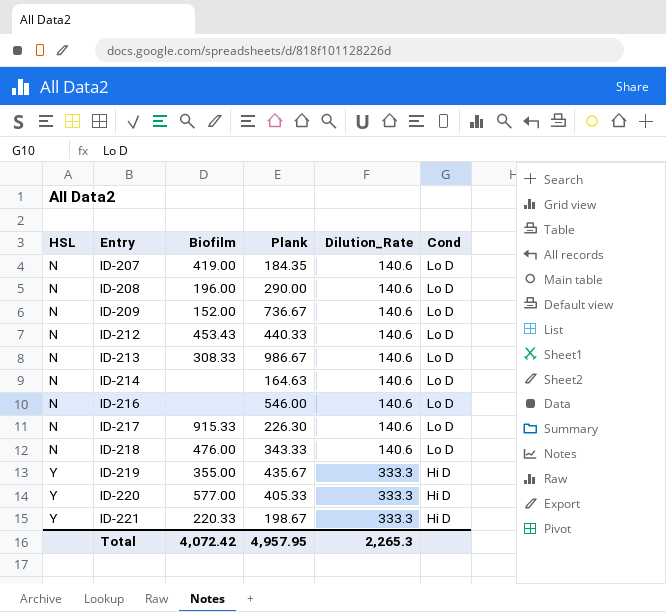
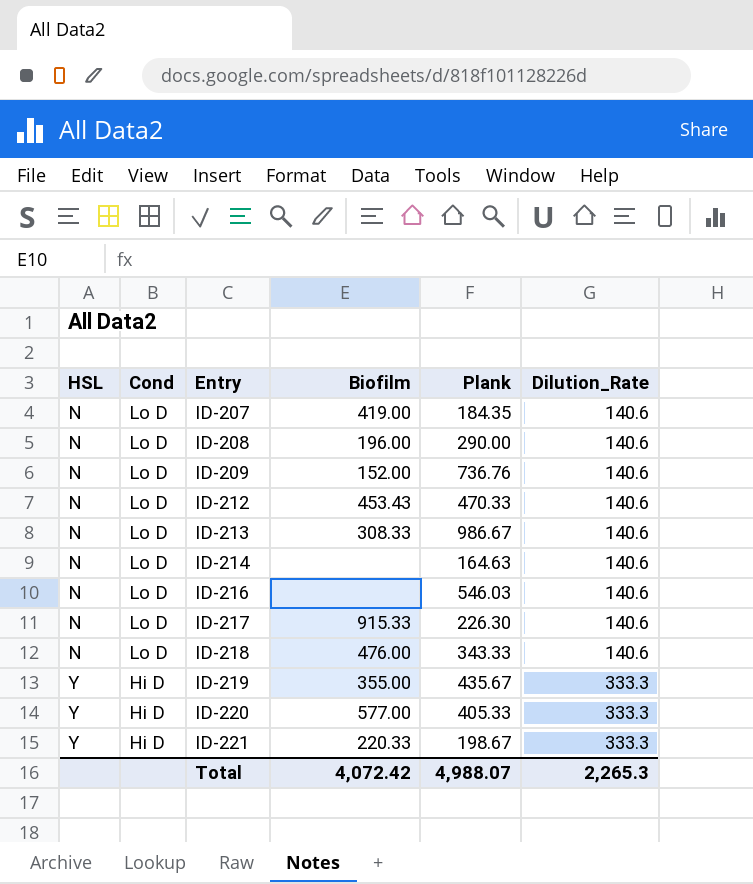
column Cond | position: 6 -> 2
ID-209 | Plank: 736.67 -> 736.76
ID-212 | Plank: 440.33 -> 470.33
ID-216 | Plank: 546.00 -> 546.03
Total | Plank: 4,957.95 -> 4,988.07

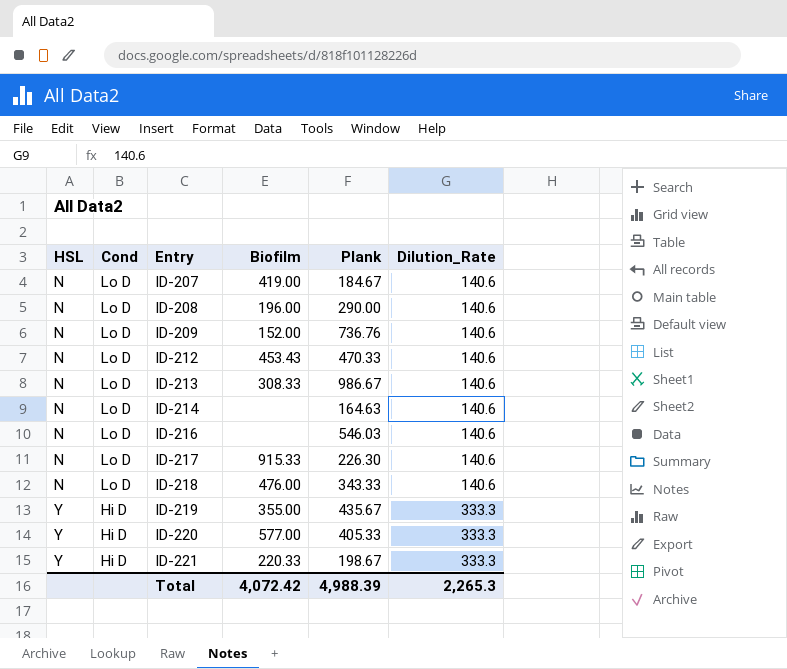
ID-207 | Plank: 184.35 -> 184.67
Total | Plank: 4,988.07 -> 4,988.39

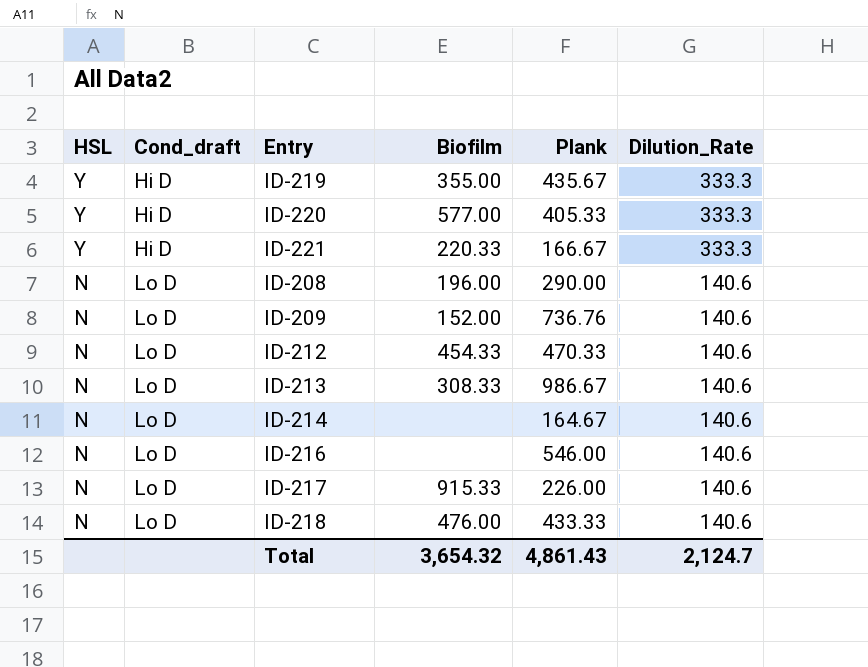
row order: HSL ascending -> HSL descending
column name: Cond -> Cond_draft
row ID-207: N | Lo D | 419.00 | 184.67 | 140.6 -> none
ID-221 | Plank: 198.67 -> 166.67
ID-212 | Biofilm: 453.43 -> 454.33
ID-214 | Plank: 164.63 -> 164.67
ID-216 | Plank: 546.03 -> 546.00
ID-217 | Plank: 226.30 -> 226.00
ID-218 | Plank: 343.33 -> 433.33
Total | Biofilm: 4,072.42 -> 3,654.32
Total | Plank: 4,988.39 -> 4,861.43
Total | Dilution_Rate: 2,265.3 -> 2,124.7

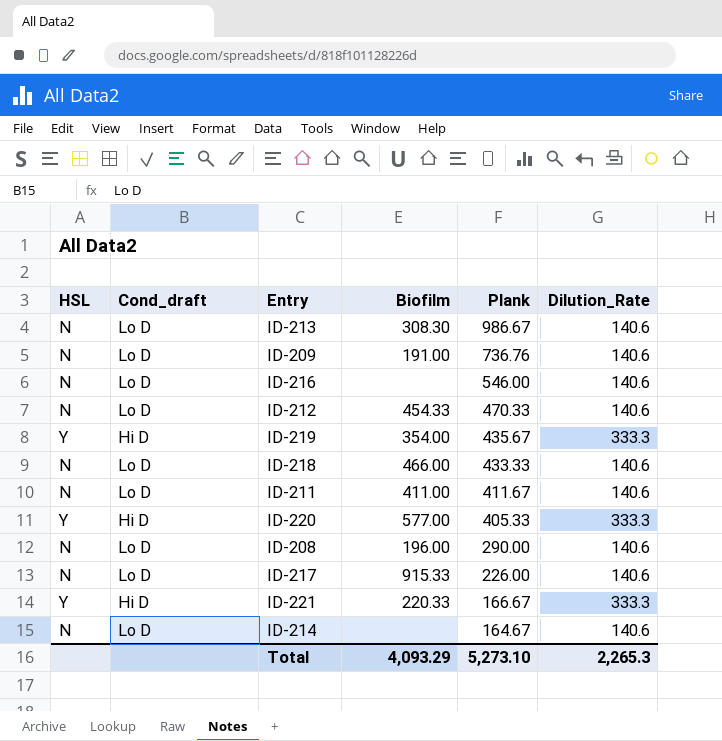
row order: HSL descending -> Plank descending
ID-213 | Biofilm: 308.33 -> 308.30
ID-209 | Biofilm: 152.00 -> 191.00
ID-219 | Biofilm: 355.00 -> 354.00
ID-218 | Biofilm: 476.00 -> 466.00
row ID-211: none -> N | Lo D | 411.00 | 411.67 | 140.6
Total | Biofilm: 3,654.32 -> 4,093.29
Total | Plank: 4,861.43 -> 5,273.10
Total | Dilution_Rate: 2,124.7 -> 2,265.3

